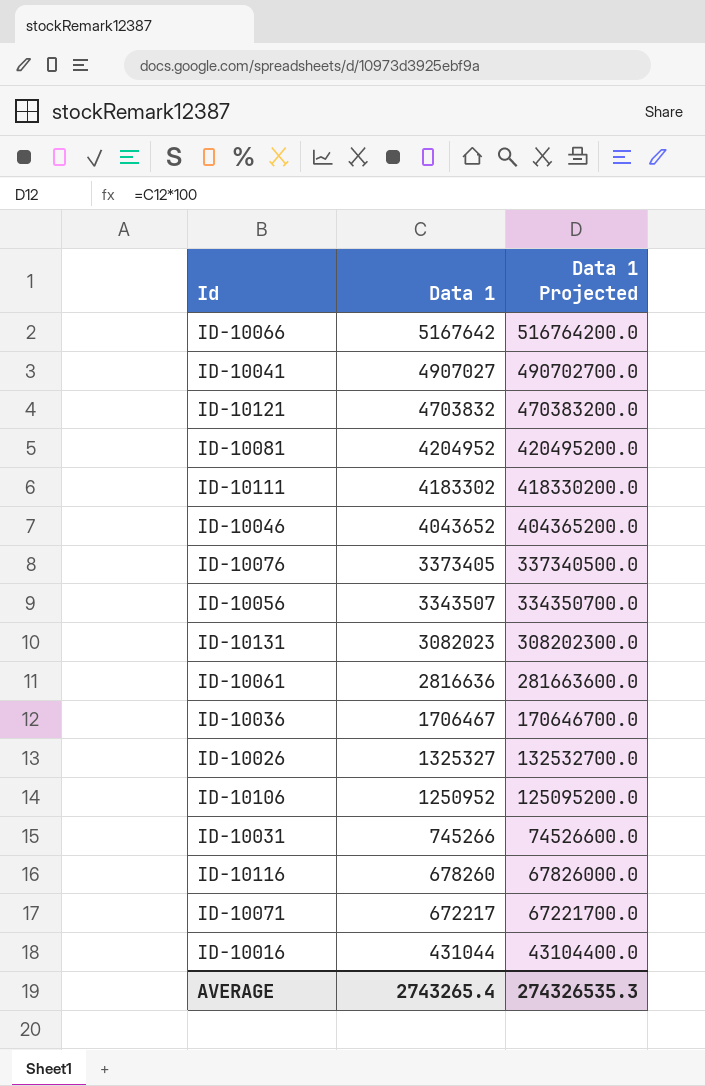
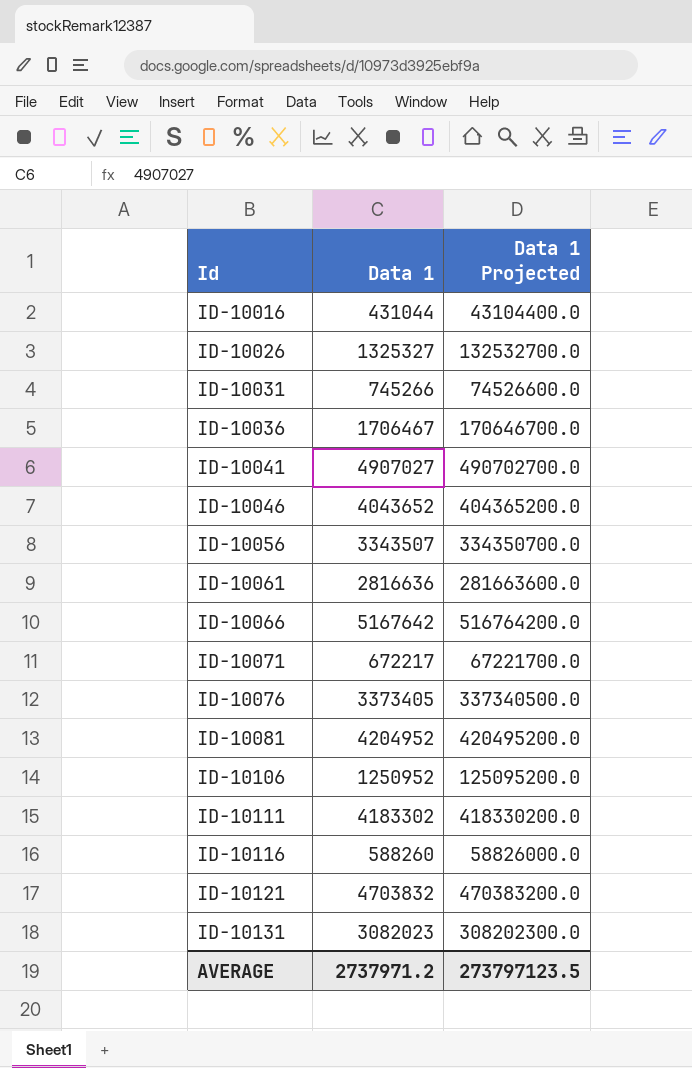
row order: Data 1 descending -> Id ascending
ID-10116 | Data 1: 678260 -> 588260
ID-10116 | Data 1 Projected: 67826000.0 -> 58826000.0
AVERAGE | Data 1: 2743265.4 -> 2737971.2
AVERAGE | Data 1 Projected: 274326535.3 -> 273797123.5

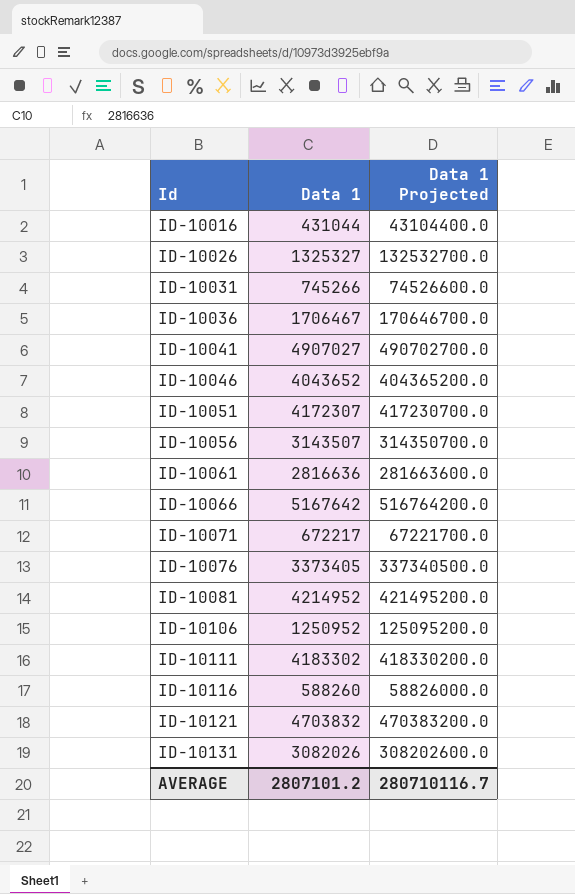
row ID-10051: none -> 4172307 | 417230700.0
ID-10056 | Data 1: 3343507 -> 3143507
ID-10056 | Data 1 Projected: 334350700.0 -> 314350700.0
ID-10081 | Data 1: 4204952 -> 4214952
ID-10081 | Data 1 Projected: 420495200.0 -> 421495200.0
ID-10131 | Data 1: 3082023 -> 3082026
ID-10131 | Data 1 Projected: 308202300.0 -> 308202600.0
AVERAGE | Data 1: 2737971.2 -> 2807101.2
AVERAGE | Data 1 Projected: 273797123.5 -> 280710116.7

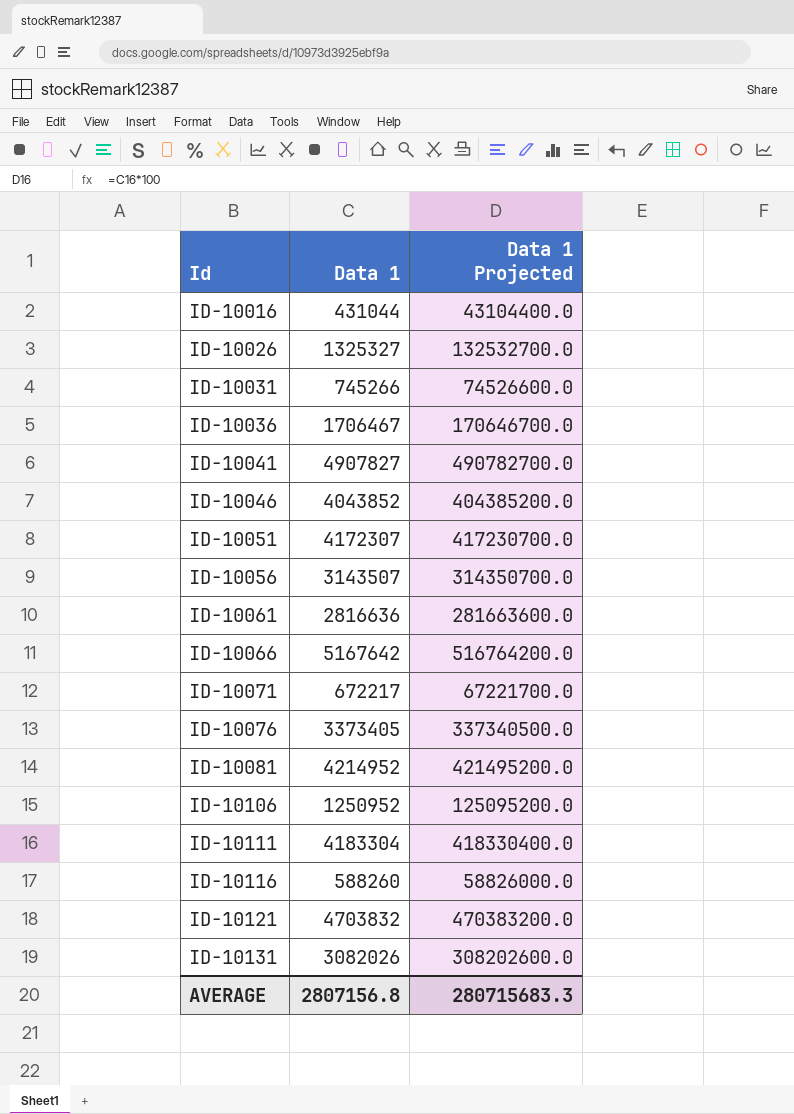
ID-10041 | Data 1: 4907027 -> 4907827
ID-10041 | Data 1 Projected: 490702700.0 -> 490782700.0
ID-10046 | Data 1: 4043652 -> 4043852
ID-10046 | Data 1 Projected: 404365200.0 -> 404385200.0
ID-10111 | Data 1: 4183302 -> 4183304
ID-10111 | Data 1 Projected: 418330200.0 -> 418330400.0
AVERAGE | Data 1: 2807101.2 -> 2807156.8
AVERAGE | Data 1 Projected: 280710116.7 -> 280715683.3

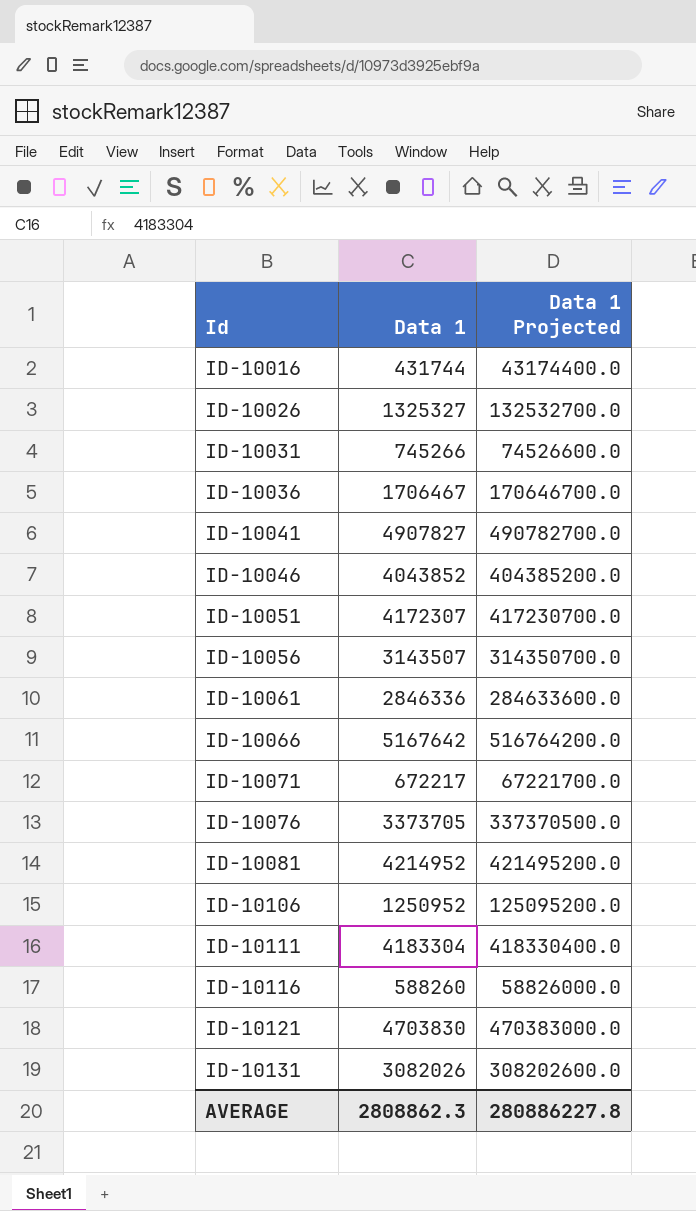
ID-10016 | Data 1: 431044 -> 431744
ID-10016 | Data 1 Projected: 43104400.0 -> 43174400.0
ID-10061 | Data 1: 2816636 -> 2846336
ID-10061 | Data 1 Projected: 281663600.0 -> 284633600.0
ID-10076 | Data 1: 3373405 -> 3373705
ID-10076 | Data 1 Projected: 337340500.0 -> 337370500.0
ID-10121 | Data 1: 4703832 -> 4703830
ID-10121 | Data 1 Projected: 470383200.0 -> 470383000.0
AVERAGE | Data 1: 2807156.8 -> 2808862.3
AVERAGE | Data 1 Projected: 280715683.3 -> 280886227.8

